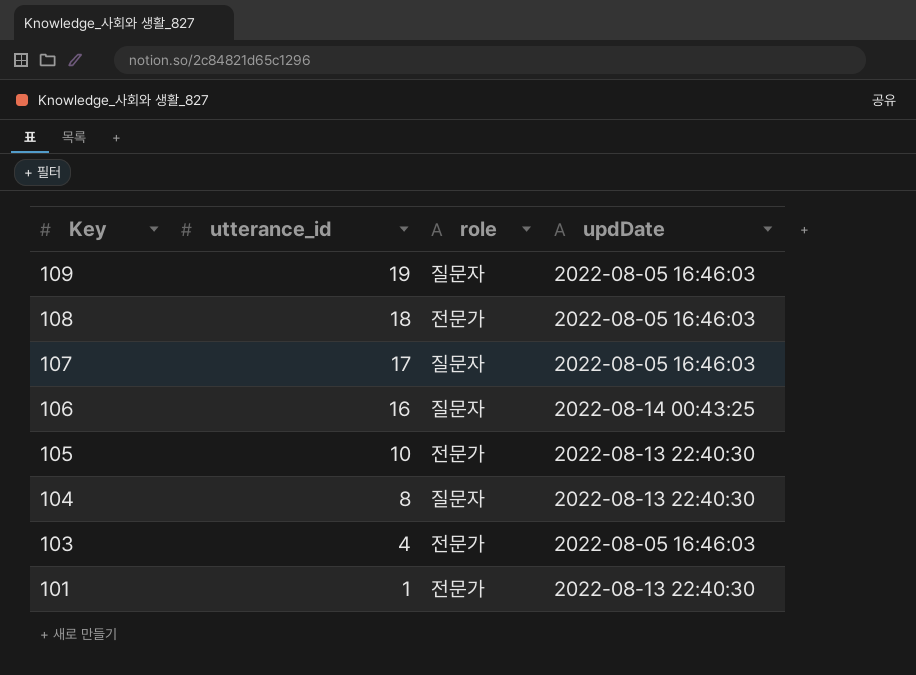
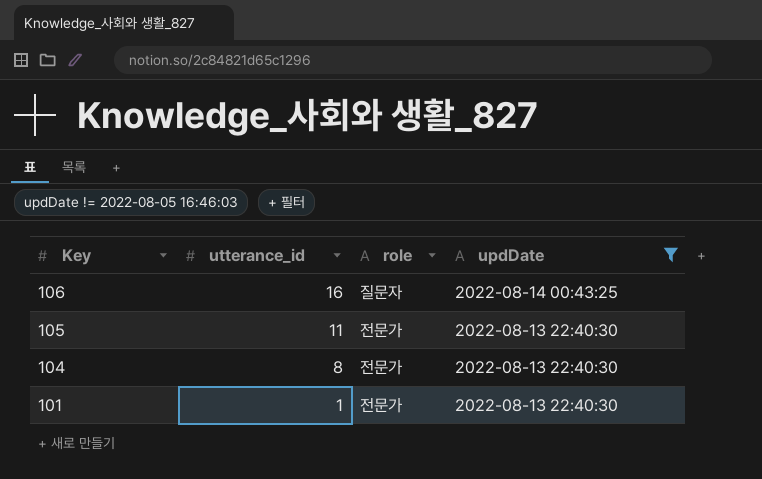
filter: none -> updDate != 2022-08-05 16:46:03
105 | utterance_id: 10 -> 11
104 | role: 질문자 -> 전문가

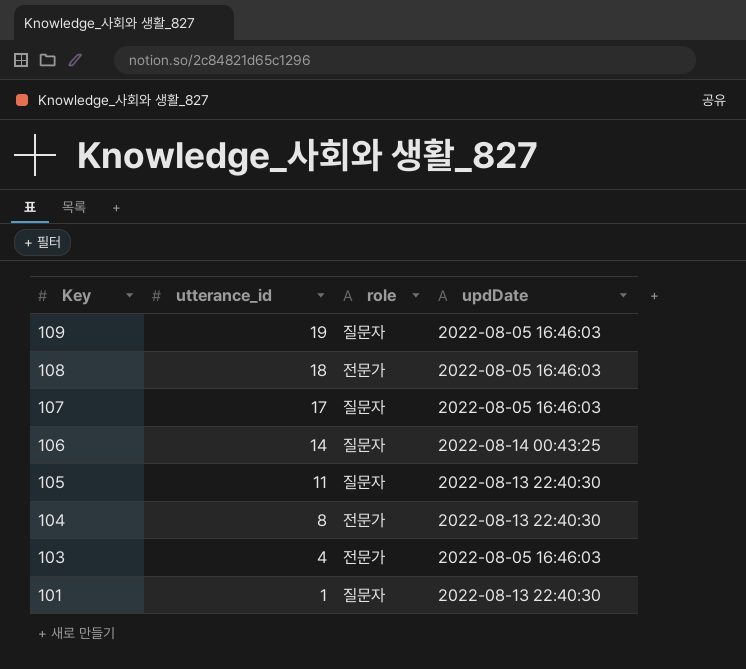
filter: updDate != 2022-08-05 16:46:03 -> none
106 | utterance_id: 16 -> 14
105 | role: 전문가 -> 질문자
101 | role: 전문가 -> 질문자

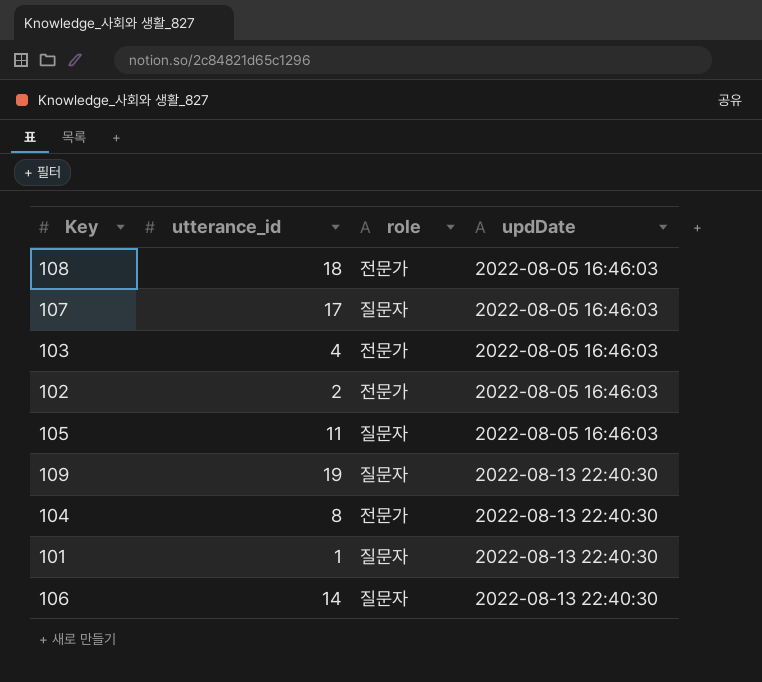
row order: Key descending -> updDate ascending
row 102: none -> 2 | 전문가 | 2022-08-05 16:46:03
105 | updDate: 2022-08-13 22:40:30 -> 2022-08-05 16:46:03
109 | updDate: 2022-08-05 16:46:03 -> 2022-08-13 22:40:30
106 | updDate: 2022-08-14 00:43:25 -> 2022-08-13 22:40:30

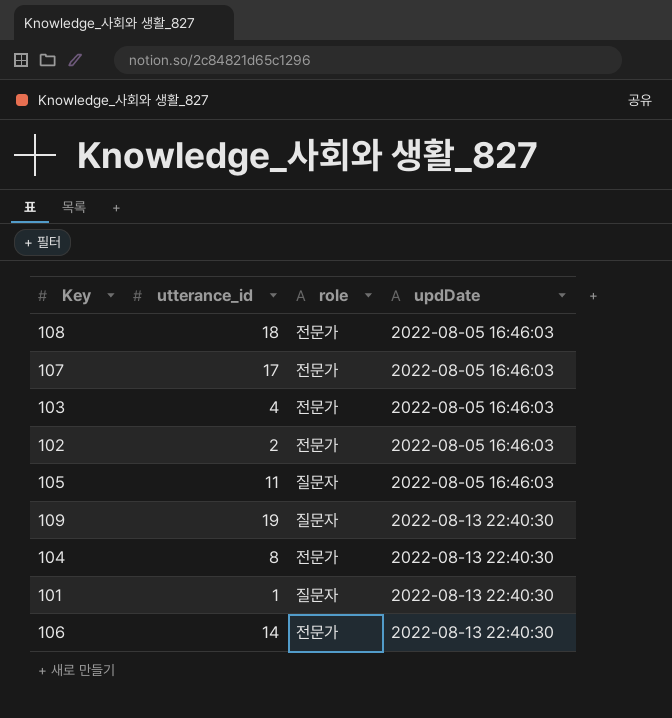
107 | role: 질문자 -> 전문가
106 | role: 질문자 -> 전문가

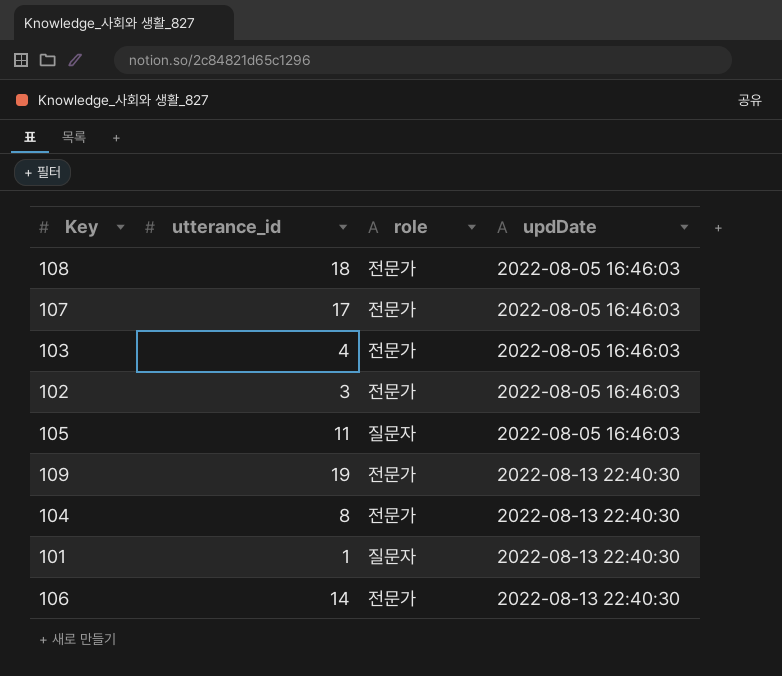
102 | utterance_id: 2 -> 3
109 | role: 질문자 -> 전문가

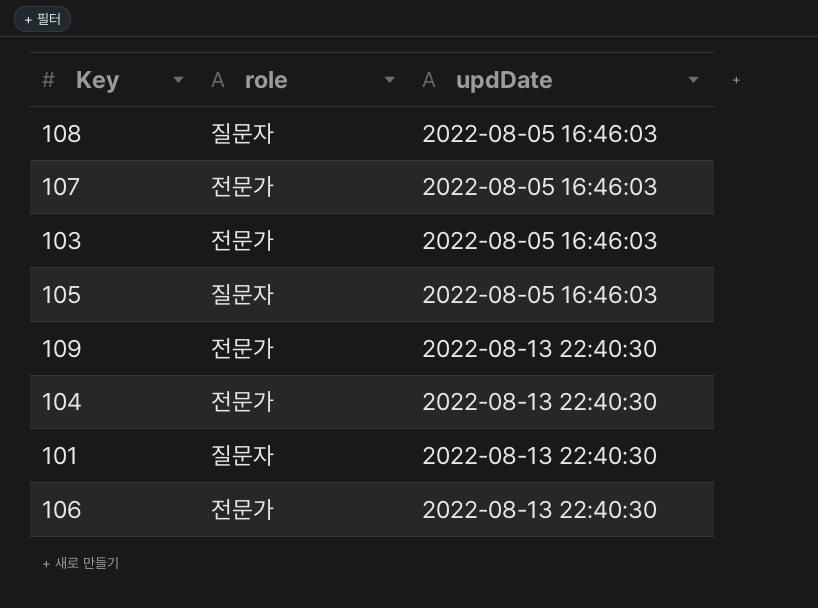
column utterance_id | position: 2 -> none
row 102: 3 | 전문가 | 2022-08-05 16:46:03 -> none
108 | role: 전문가 -> 질문자

